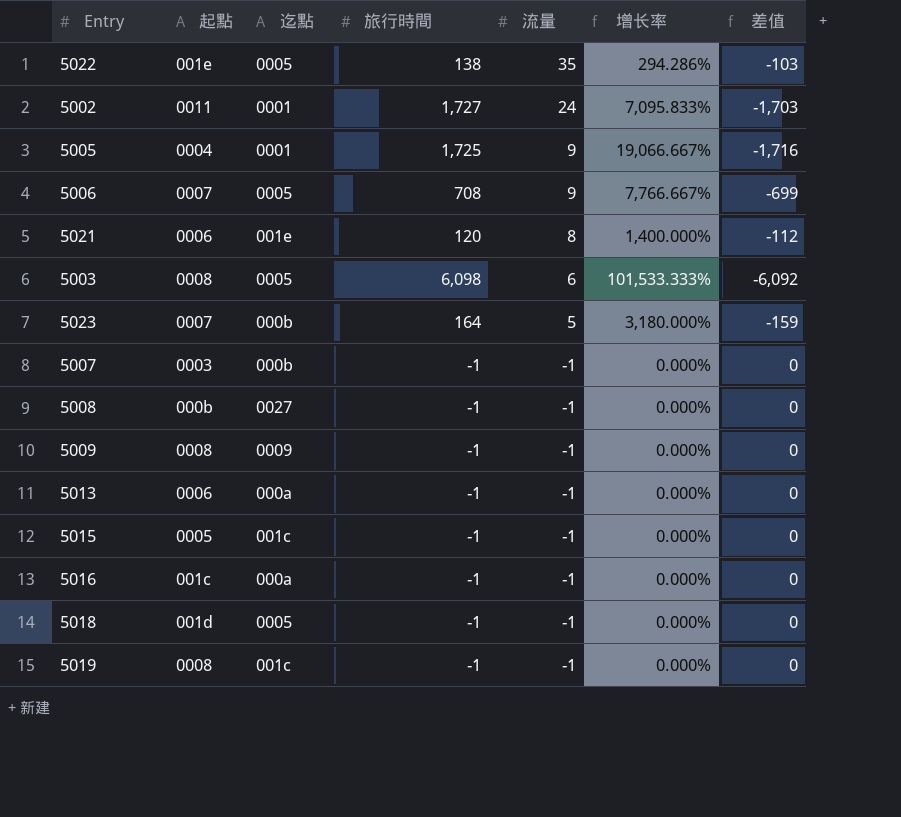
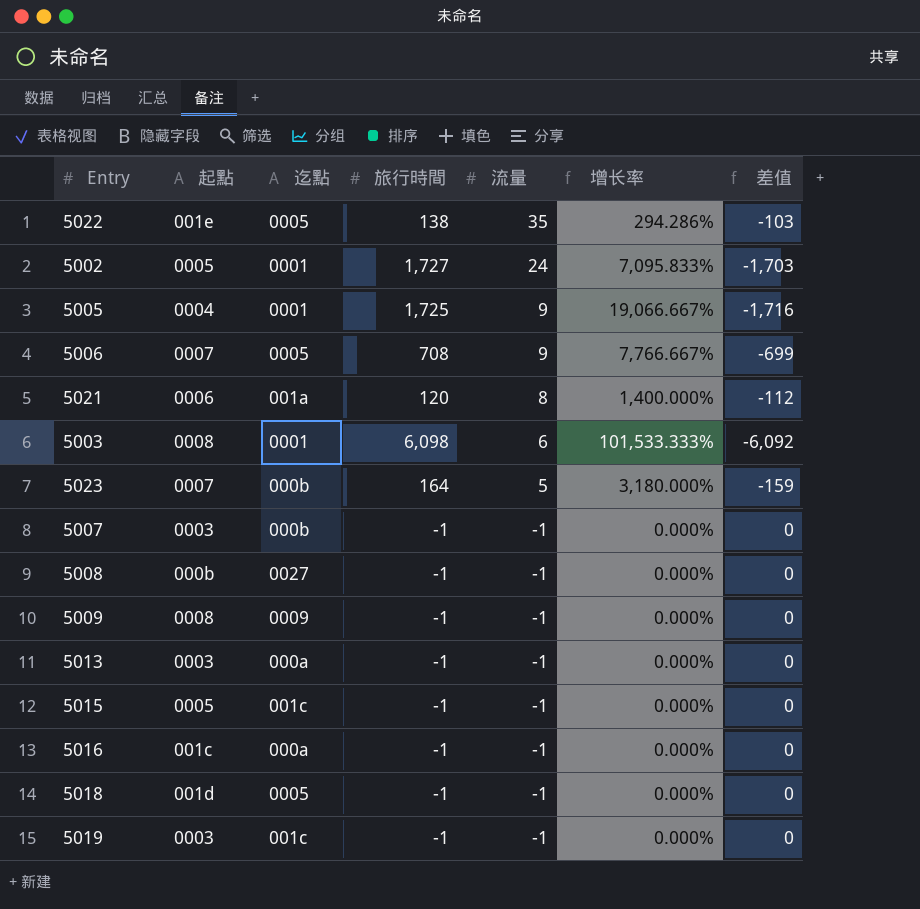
5002 | 起點: 0011 -> 0005
5021 | 迄點: 001e -> 001a
5003 | 迄點: 0005 -> 0001
5013 | 起點: 0006 -> 0003
5019 | 起點: 0008 -> 0003

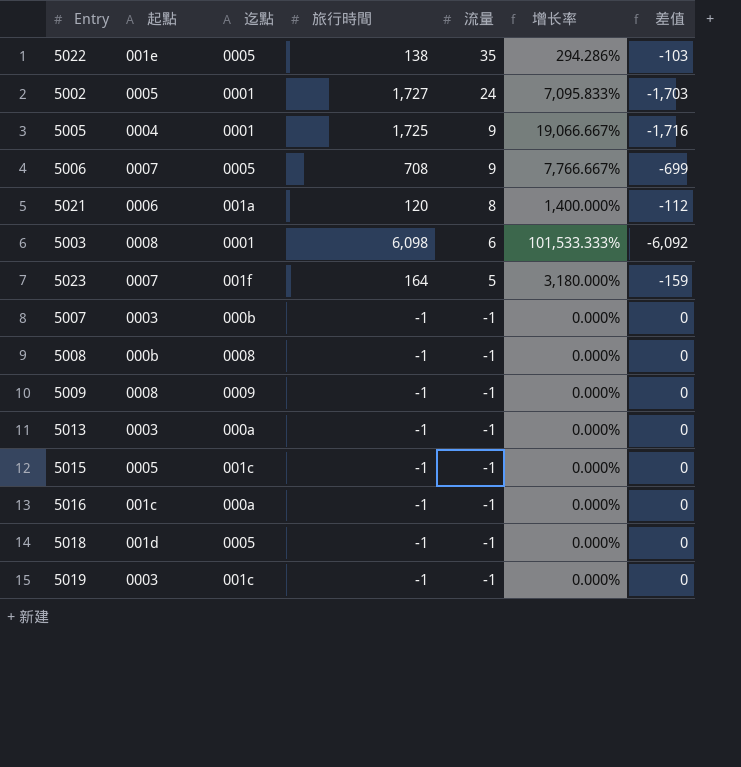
5023 | 迄點: 000b -> 001f
5008 | 迄點: 0027 -> 0008

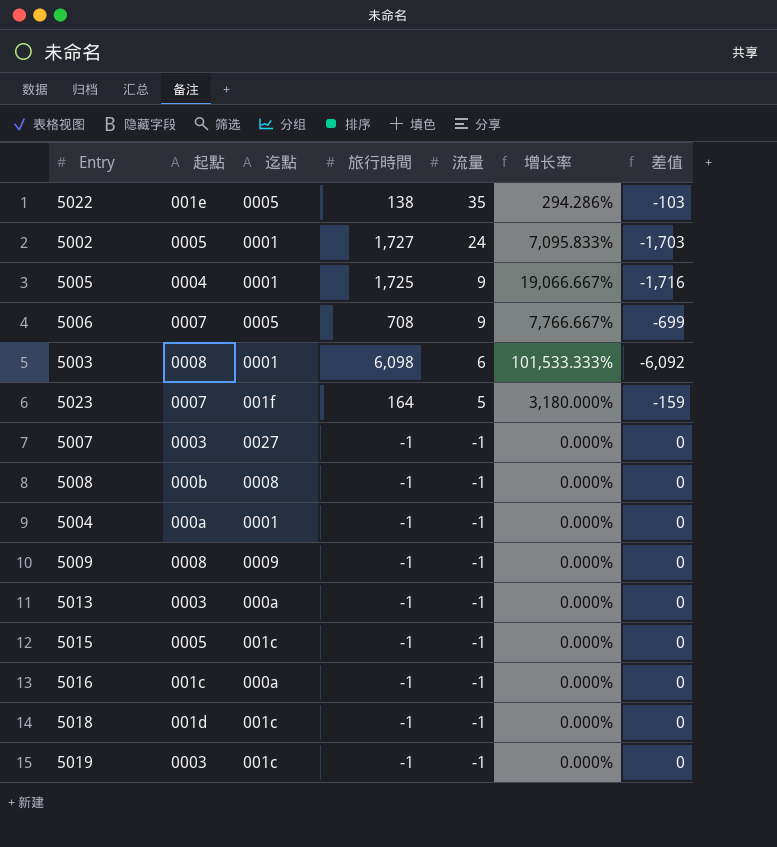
row 5021: 0006 | 001a | 120 | 8 | 1,400.000% | -112 -> none
5007 | 迄點: 000b -> 0027
row 5004: none -> 000a | 0001 | -1 | -1 | 0.000% | 0
5018 | 迄點: 0005 -> 001c

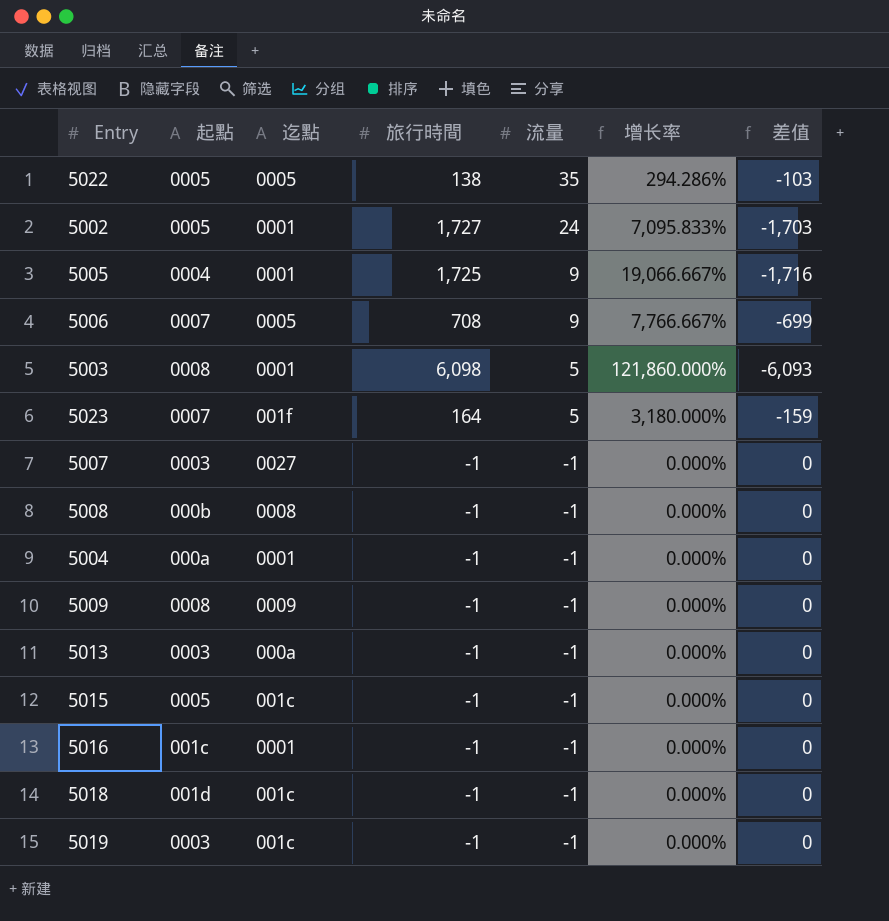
5022 | 起點: 001e -> 0005
5003 | 流量: 6 -> 5
5003 | 增长率: 101,533.333% -> 121,860.000%
5003 | 差值: -6,092 -> -6,093
5016 | 迄點: 000a -> 0001

